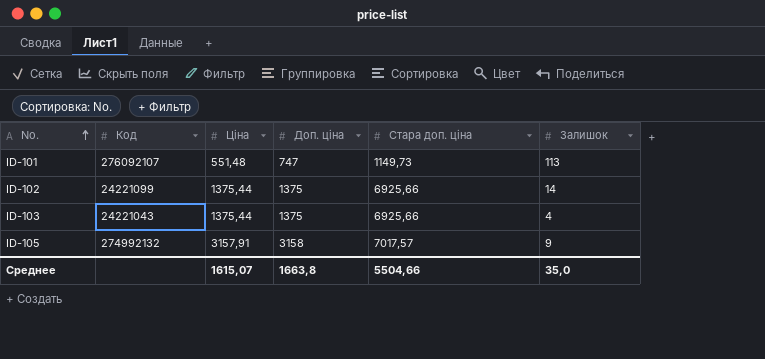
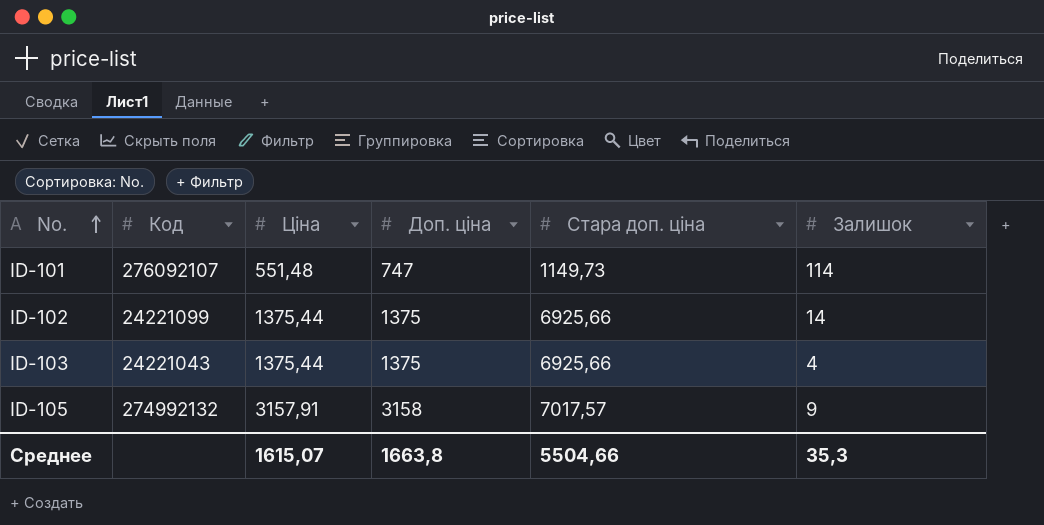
ID-101 | Залишок: 113 -> 114
Среднее | Залишок: 35,0 -> 35,3

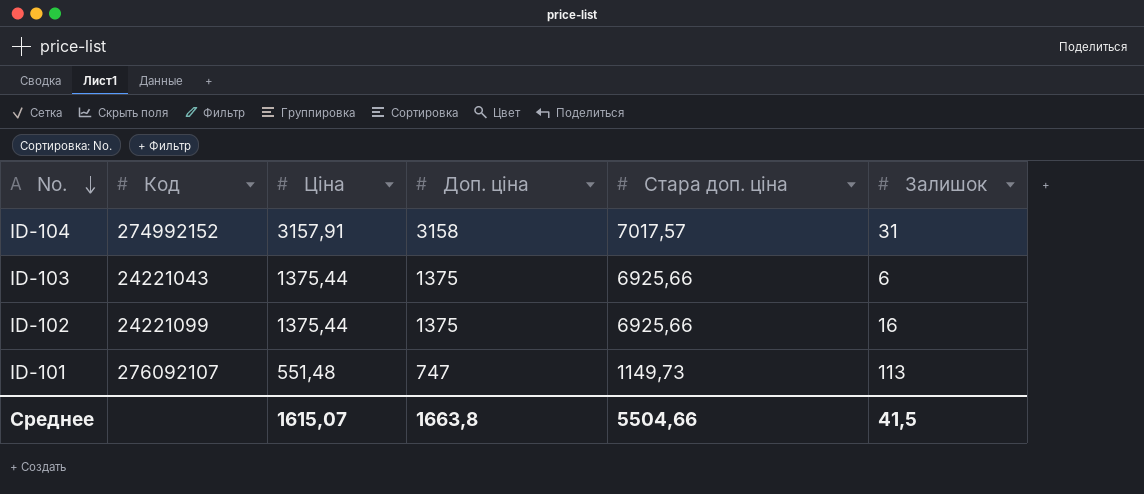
row order: No. ascending -> No. descending
row ID-105: 274992132 | 3157,91 | 3158 | 7017,57 | 9 -> none
row ID-104: none -> 274992152 | 3157,91 | 3158 | 7017,57 | 31
ID-103 | Залишок: 4 -> 6
ID-102 | Залишок: 14 -> 16
ID-101 | Залишок: 114 -> 113
Среднее | Залишок: 35,3 -> 41,5

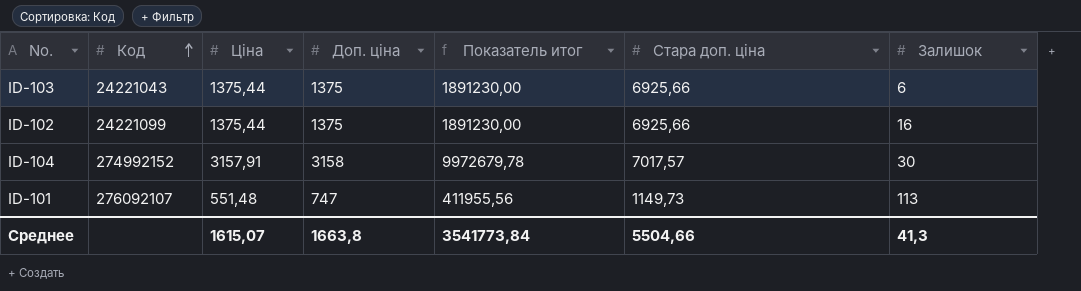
row order: No. descending -> Код ascending
column Показатель итог | formula: none -> [Ціна] * [Доп. ціна]
ID-104 | Залишок: 31 -> 30
Среднее | Залишок: 41,5 -> 41,3

